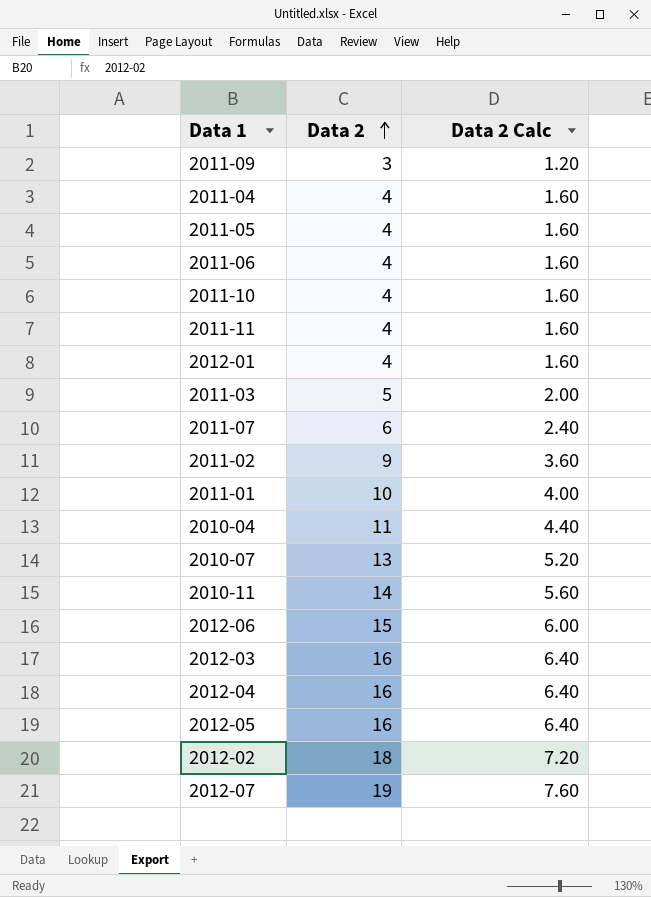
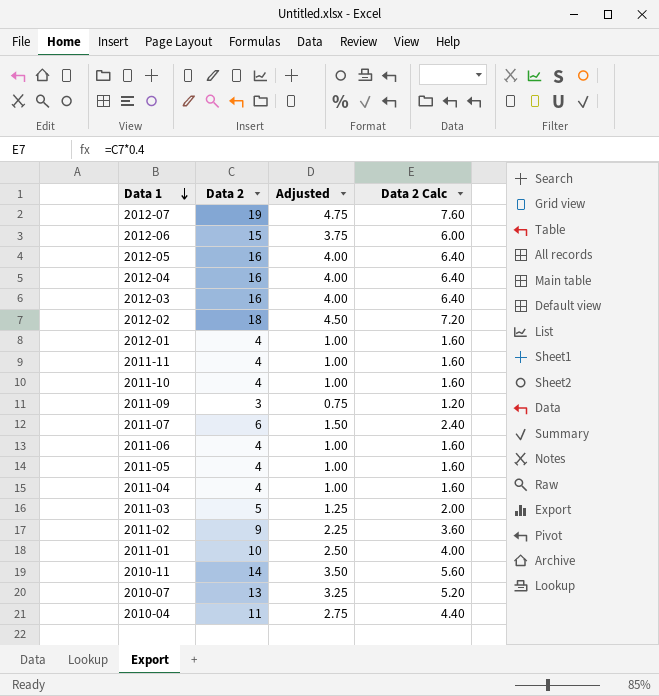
row order: Data 2 ascending -> Data 1 descending
column Adjusted | formula: none -> [Data 2] * 0.25

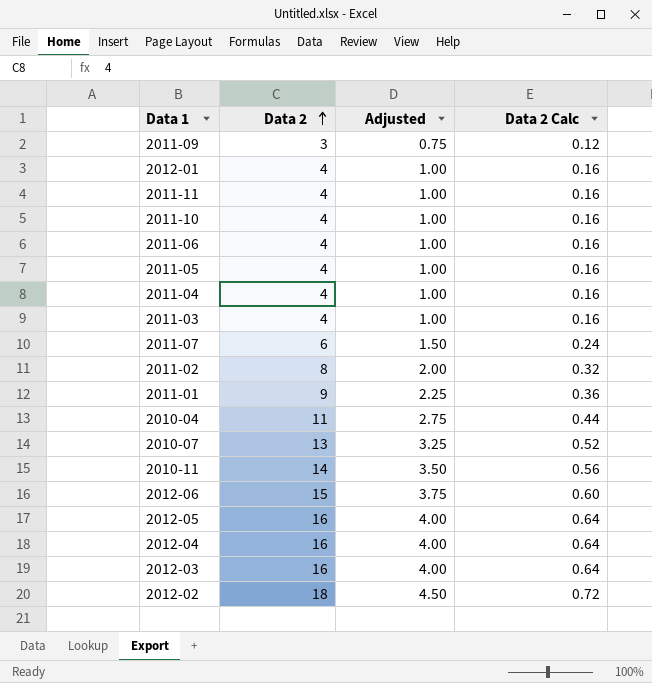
row order: Data 1 descending -> Data 2 ascending
column Data 2 Calc | formula: [Data 2] * 0.4 -> [Data 2] * 0.04
row 2012-07: 19 | 4.75 | 7.60 -> none
2011-03 | Data 2: 5 -> 4
2011-03 | Adjusted: 1.25 -> 1.00
2011-02 | Data 2: 9 -> 8
2011-02 | Adjusted: 2.25 -> 2.00
2011-01 | Data 2: 10 -> 9
2011-01 | Adjusted: 2.50 -> 2.25

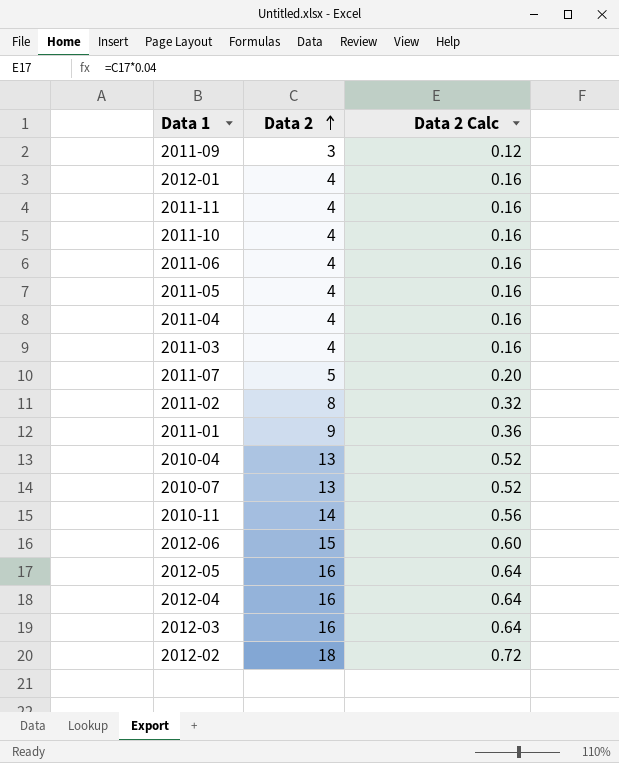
column Adjusted | formula: [Data 2] * 0.25 -> none
2011-07 | Data 2: 6 -> 5
2011-07 | Data 2 Calc: 0.24 -> 0.20
2010-04 | Data 2: 11 -> 13
2010-04 | Data 2 Calc: 0.44 -> 0.52

